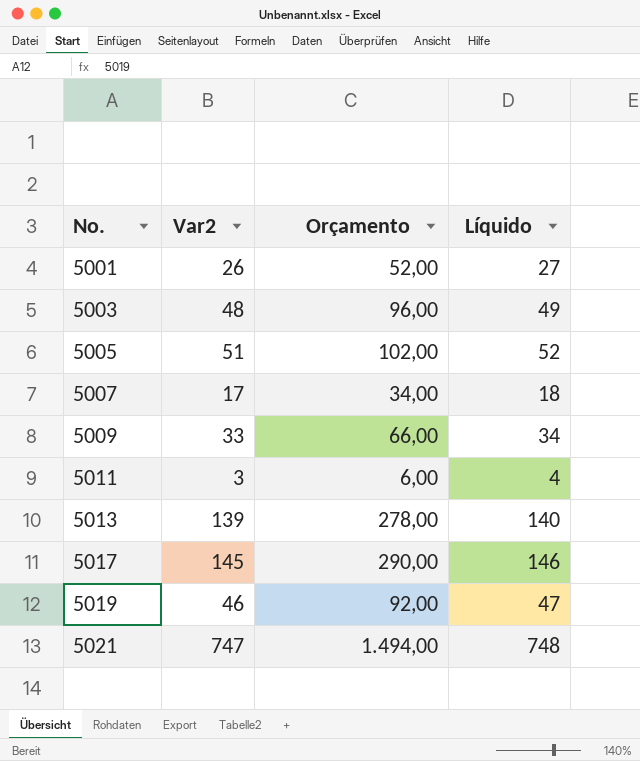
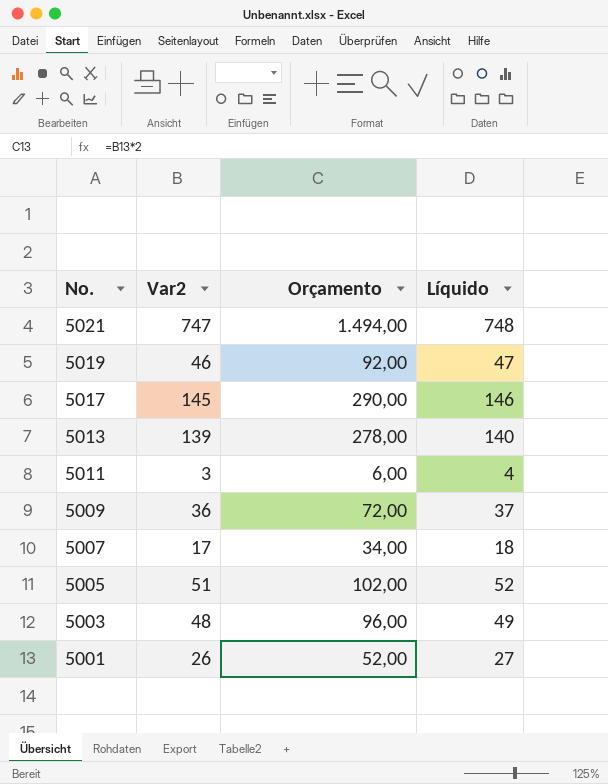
row order: No. ascending -> No. descending
5009 | Var2: 33 -> 36
5009 | Orçamento: 66,00 -> 72,00
5009 | Líquido: 34 -> 37

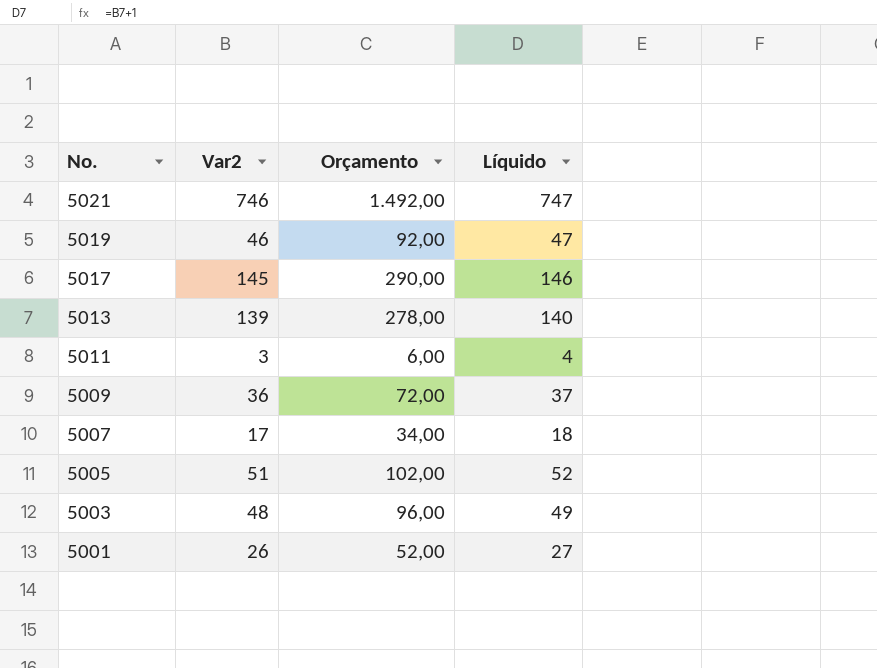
5021 | Var2: 747 -> 746
5021 | Orçamento: 1.494,00 -> 1.492,00
5021 | Líquido: 748 -> 747

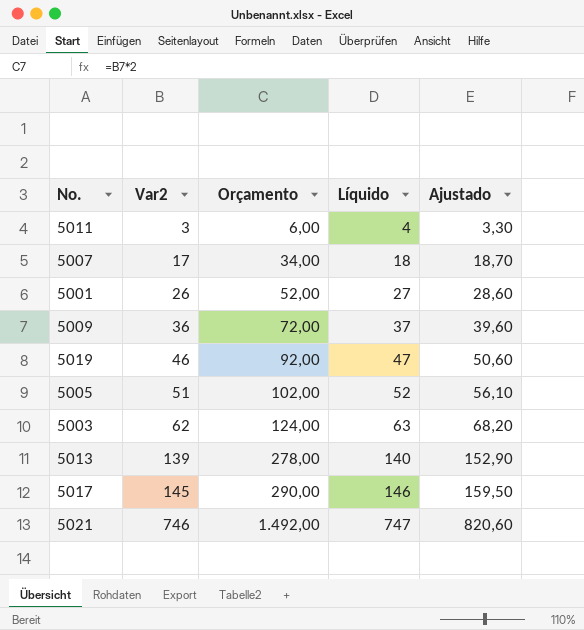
row order: No. descending -> Var2 ascending
column Ajustado | formula: none -> [Var2] * 1,1
5003 | Var2: 48 -> 62
5003 | Orçamento: 96,00 -> 124,00
5003 | Líquido: 49 -> 63

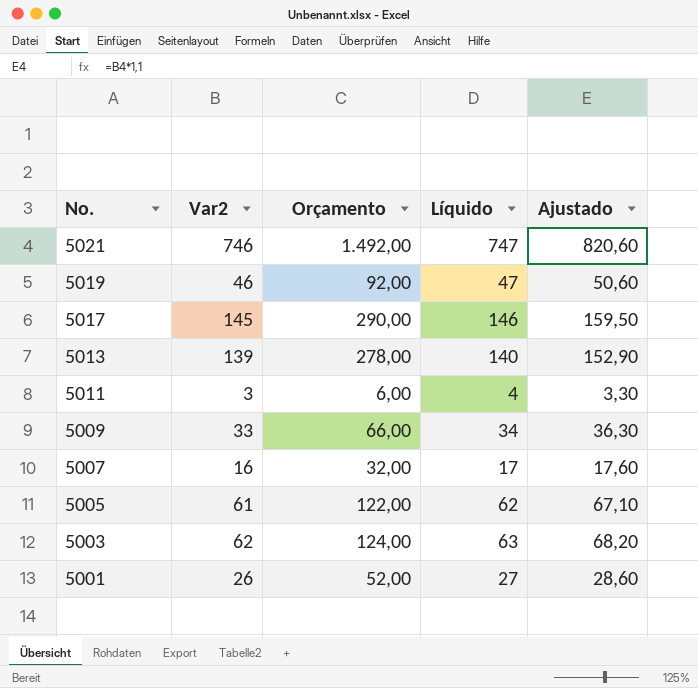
row order: Var2 ascending -> No. descending
5009 | Var2: 36 -> 33
5009 | Orçamento: 72,00 -> 66,00
5009 | Líquido: 37 -> 34
5009 | Ajustado: 39,60 -> 36,30
5007 | Var2: 17 -> 16
5007 | Orçamento: 34,00 -> 32,00
5007 | Líquido: 18 -> 17
5007 | Ajustado: 18,70 -> 17,60
5005 | Var2: 51 -> 61
5005 | Orçamento: 102,00 -> 122,00
5005 | Líquido: 52 -> 62
5005 | Ajustado: 56,10 -> 67,10

